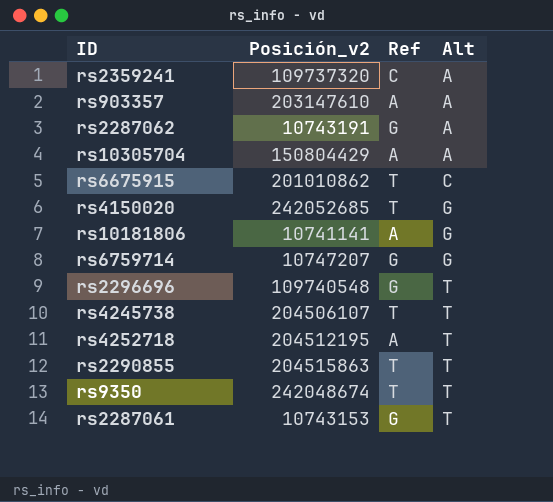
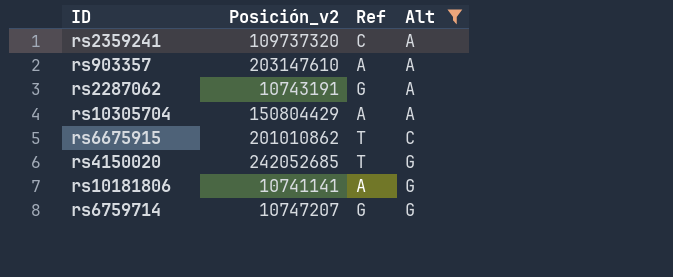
filter: none -> Alt != T

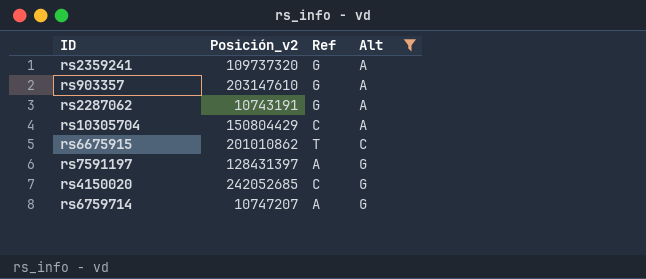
row rs10181806: 10741141 | A | G -> none
rs2359241 | Ref: C -> G
rs903357 | Ref: A -> G
rs10305704 | Ref: A -> C
row rs7591197: none -> 128431397 | A | G
rs4150020 | Ref: T -> C
rs6759714 | Ref: G -> A

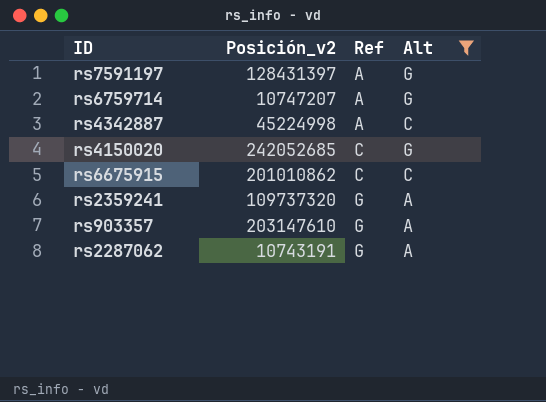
row order: Alt ascending -> Ref ascending
row rs10305704: 150804429 | C | A -> none
row rs4342887: none -> 45224998 | A | C
rs6675915 | Ref: T -> C

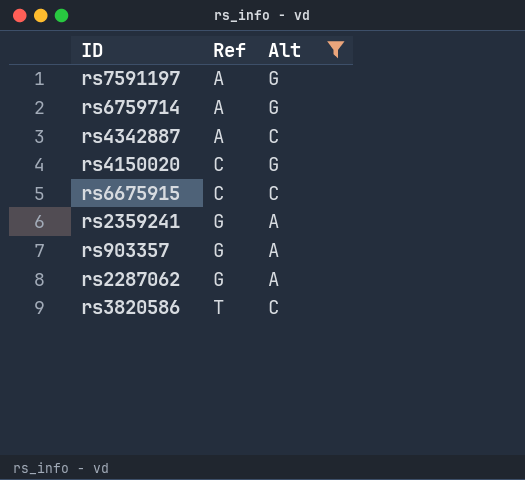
column Posición_v2 | position: 2 -> none
row rs3820586: none -> T | C

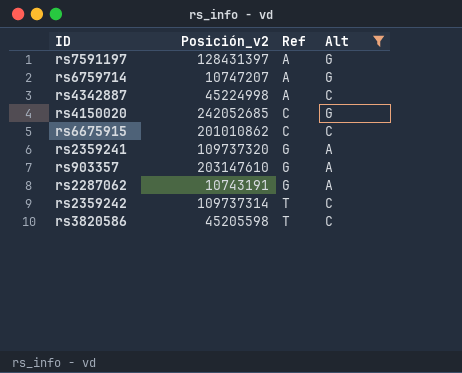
column Posición_v2 | position: none -> 2
row rs2359242: none -> 109737314 | T | C

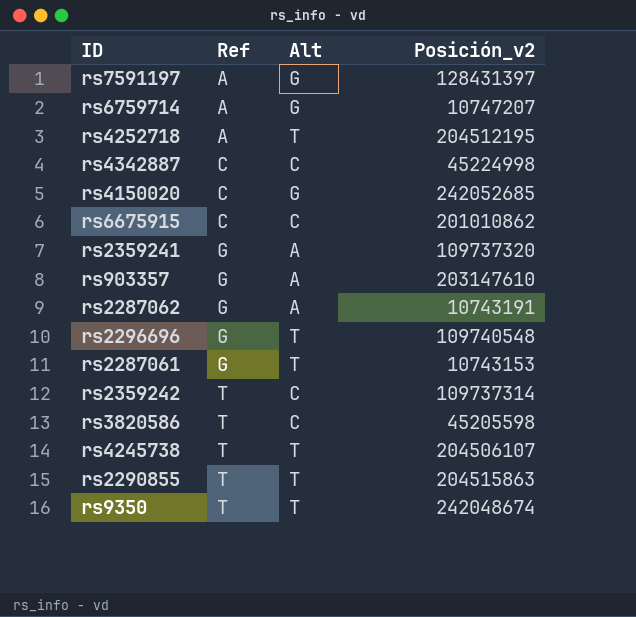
filter: Alt != T -> none
column Posición_v2 | position: 2 -> 4
rs4342887 | Ref: A -> C

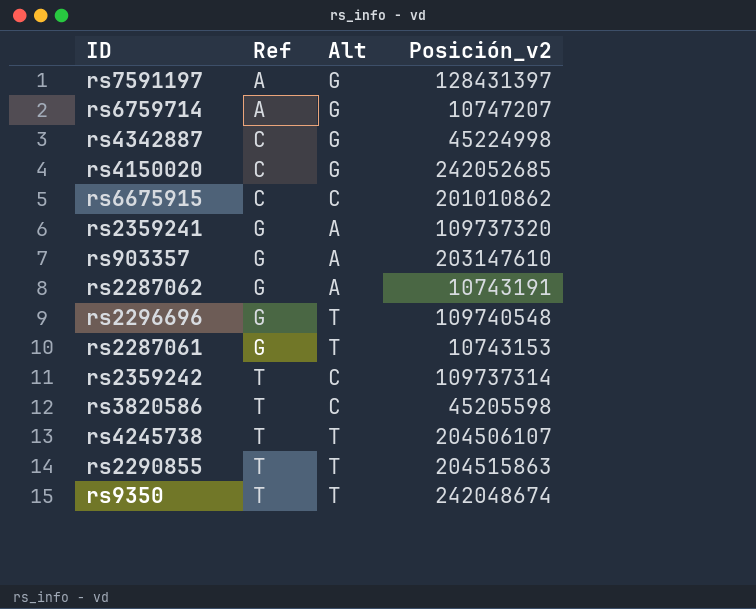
row rs4252718: A | T | 204512195 -> none
rs4342887 | Alt: C -> G

